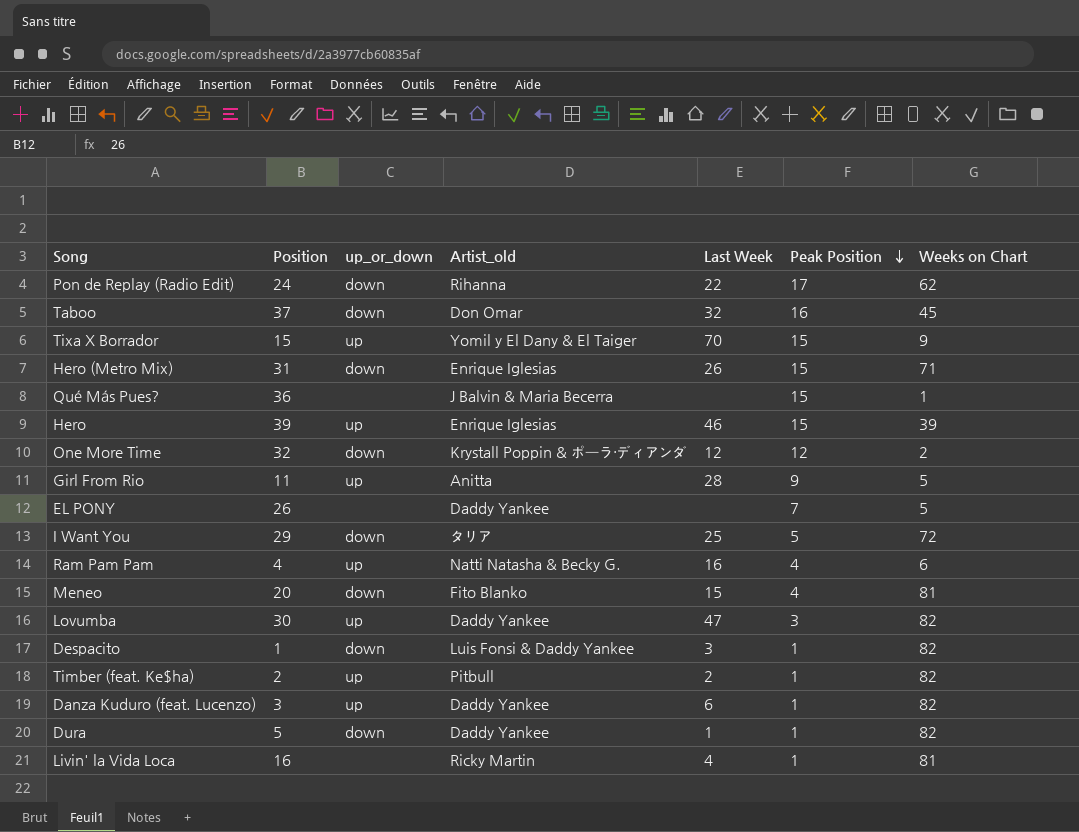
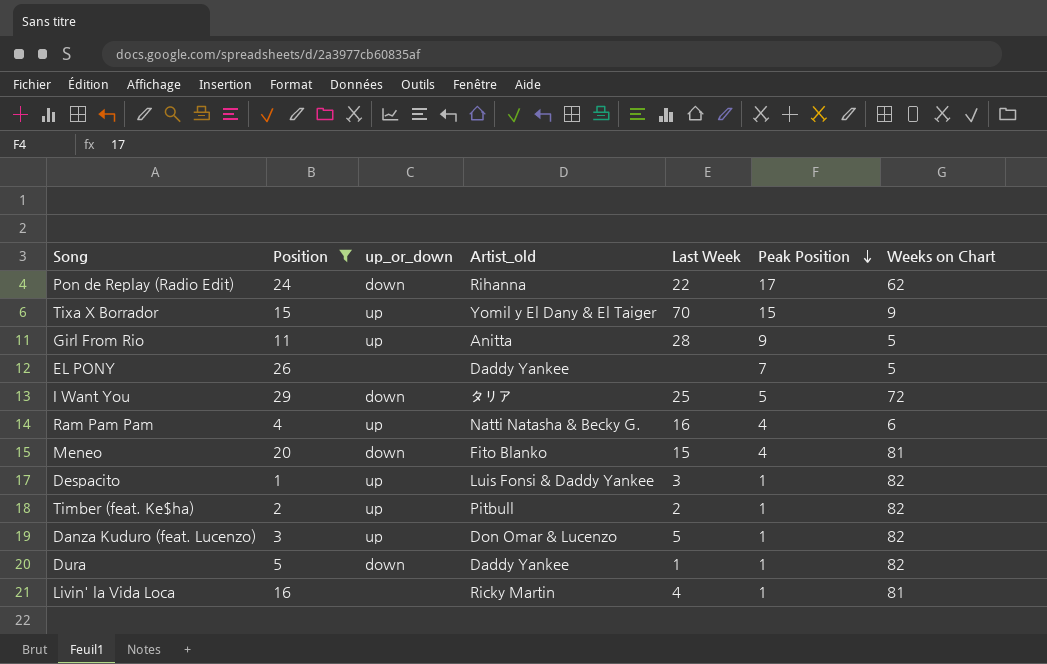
filter: none -> Position <= 29
Despacito | up_or_down: down -> up
Danza Kuduro (feat. Lucenzo) | Artist_old: Daddy Yankee -> Don Omar & Lucenzo
Danza Kuduro (feat. Lucenzo) | Last Week: 6 -> 5

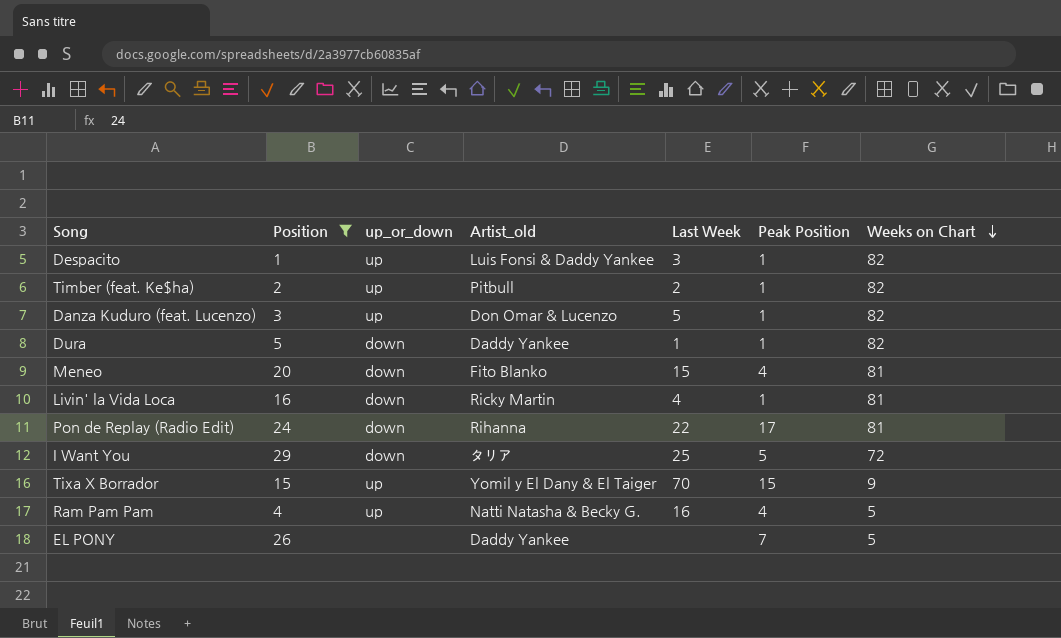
row order: Peak Position descending -> Weeks on Chart descending
row Girl From Rio: 11 | up | Anitta | 28 | 9 | 5 -> none
Livin' la Vida Loca | up_or_down: none -> down
Pon de Replay (Radio Edit) | Weeks on Chart: 62 -> 81
Ram Pam Pam | Weeks on Chart: 6 -> 5

